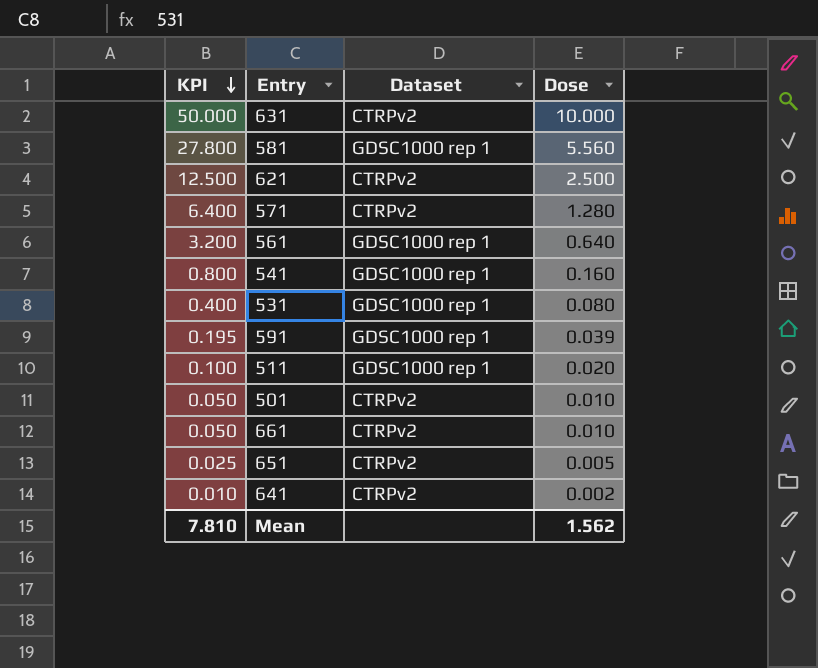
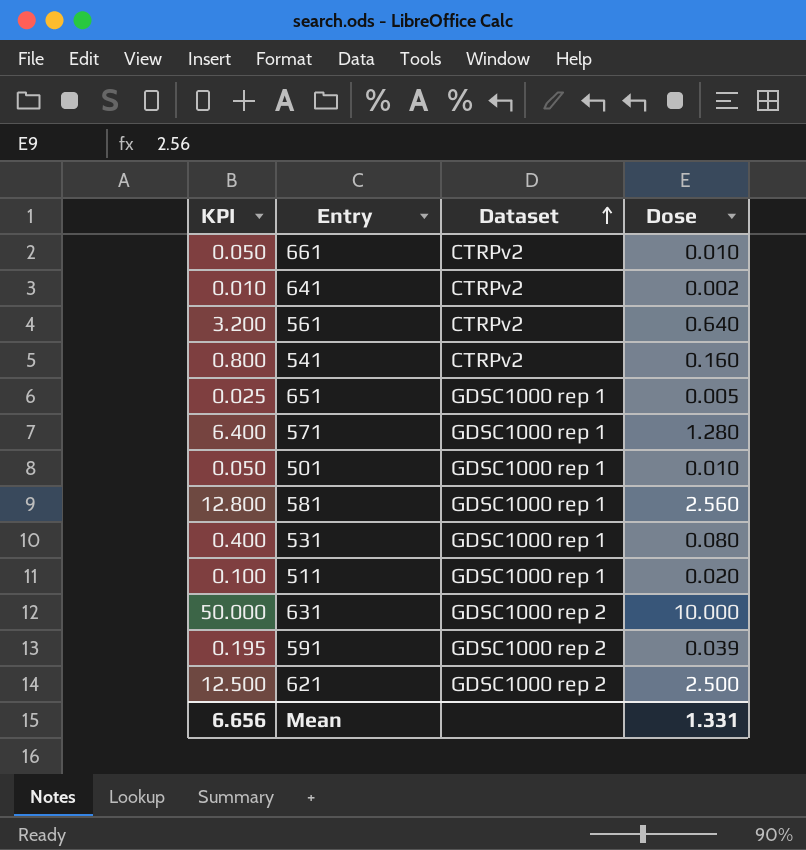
row order: KPI descending -> Dataset ascending
561 | Dataset: GDSC1000 rep 1 -> CTRPv2
541 | Dataset: GDSC1000 rep 1 -> CTRPv2
651 | Dataset: CTRPv2 -> GDSC1000 rep 1
571 | Dataset: CTRPv2 -> GDSC1000 rep 1
501 | Dataset: CTRPv2 -> GDSC1000 rep 1
581 | KPI: 27.800 -> 12.800
581 | Dose: 5.560 -> 2.560
631 | Dataset: CTRPv2 -> GDSC1000 rep 2
591 | Dataset: GDSC1000 rep 1 -> GDSC1000 rep 2
621 | Dataset: CTRPv2 -> GDSC1000 rep 2
Mean | KPI: 7.810 -> 6.656
Mean | Dose: 1.562 -> 1.331

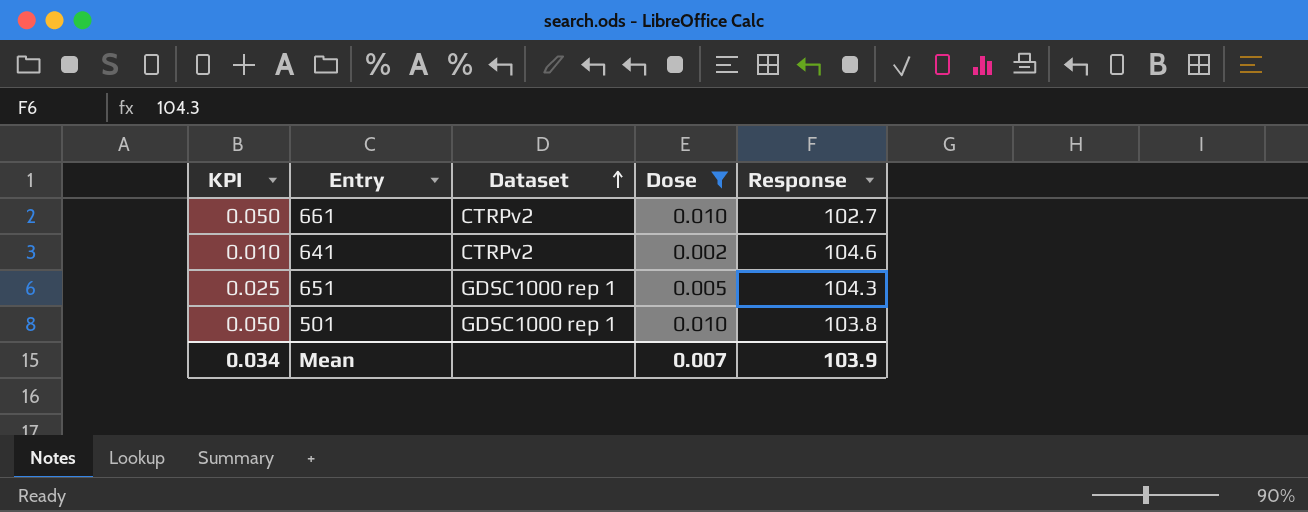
filter: none -> Dose <= 0.010
column Response | position: none -> 5
Mean | KPI: 6.656 -> 0.034
Mean | Dose: 1.331 -> 0.007

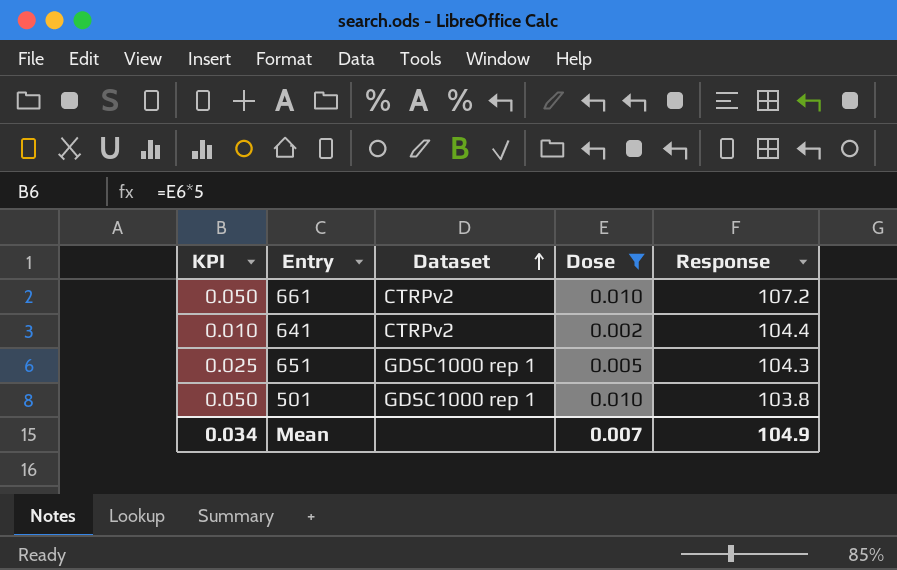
661 | Response: 102.7 -> 107.2
641 | Response: 104.6 -> 104.4
Mean | Response: 103.9 -> 104.9

